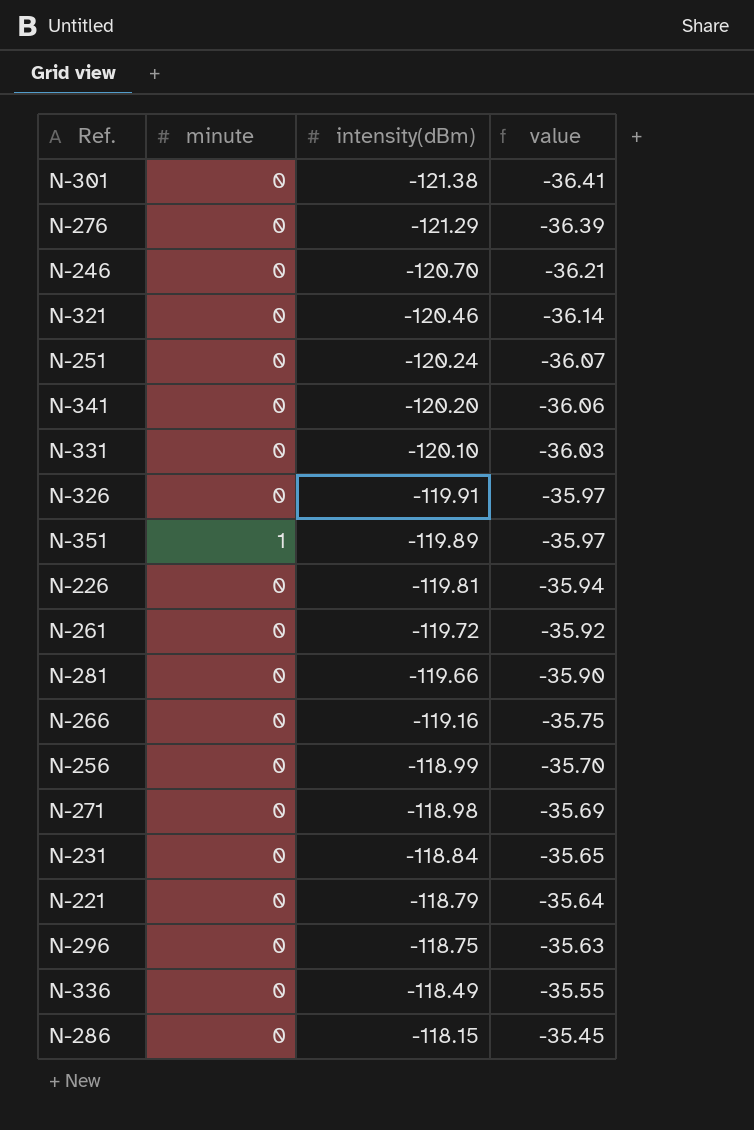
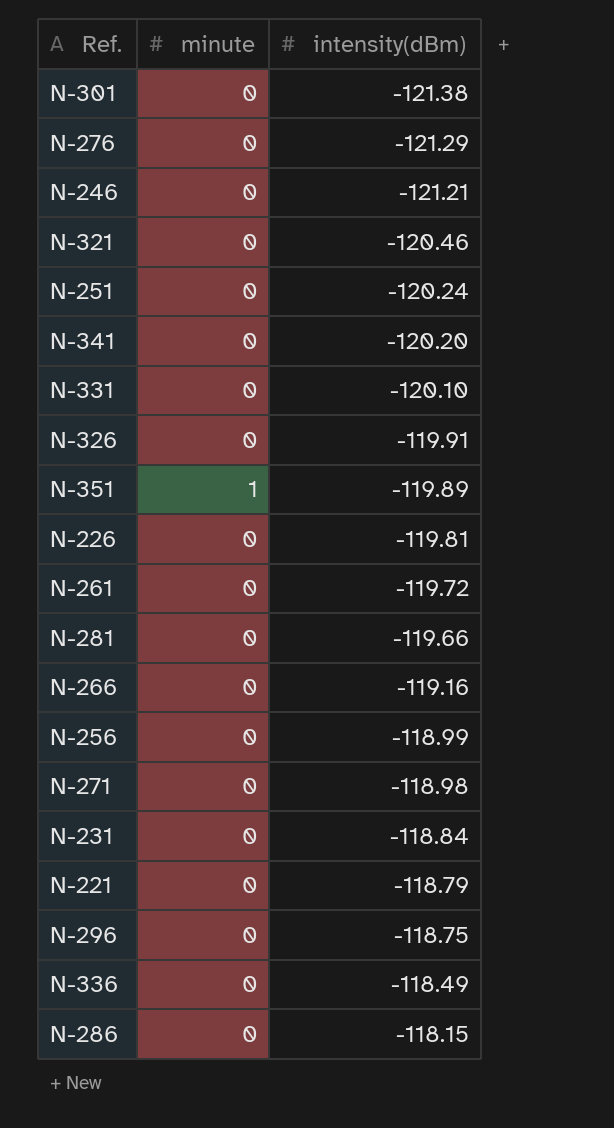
column value | formula: [intensity(dBm)] * 0.3 -> none
N-246 | intensity(dBm): -120.70 -> -121.21

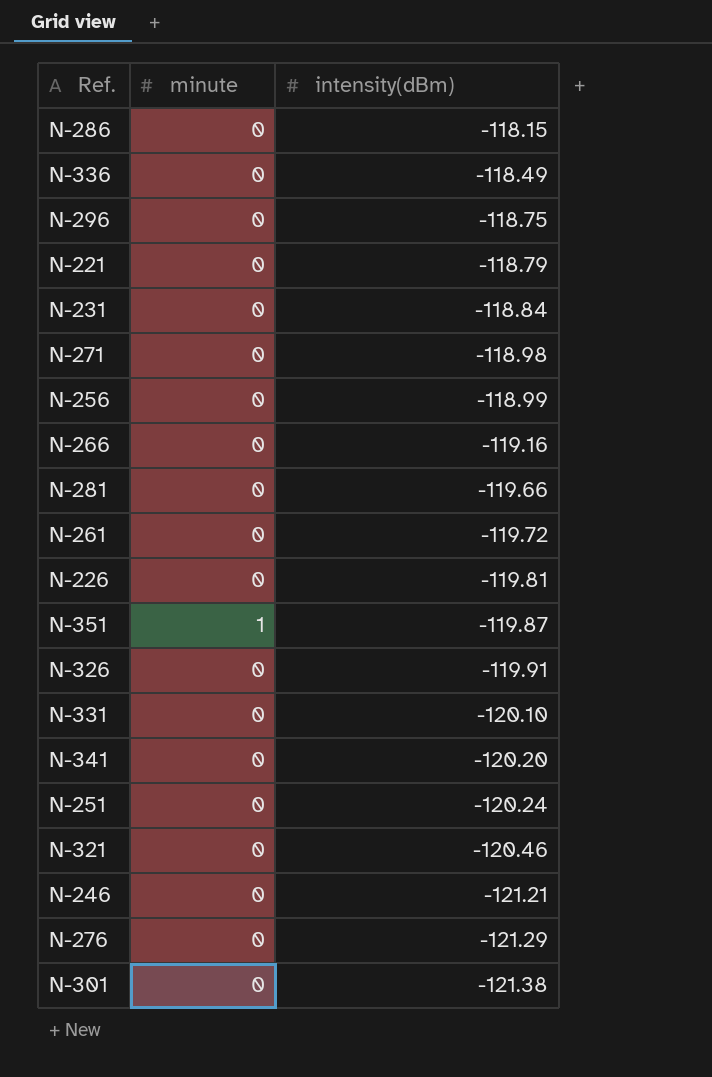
row order: intensity(dBm) ascending -> intensity(dBm) descending
N-351 | intensity(dBm): -119.89 -> -119.87

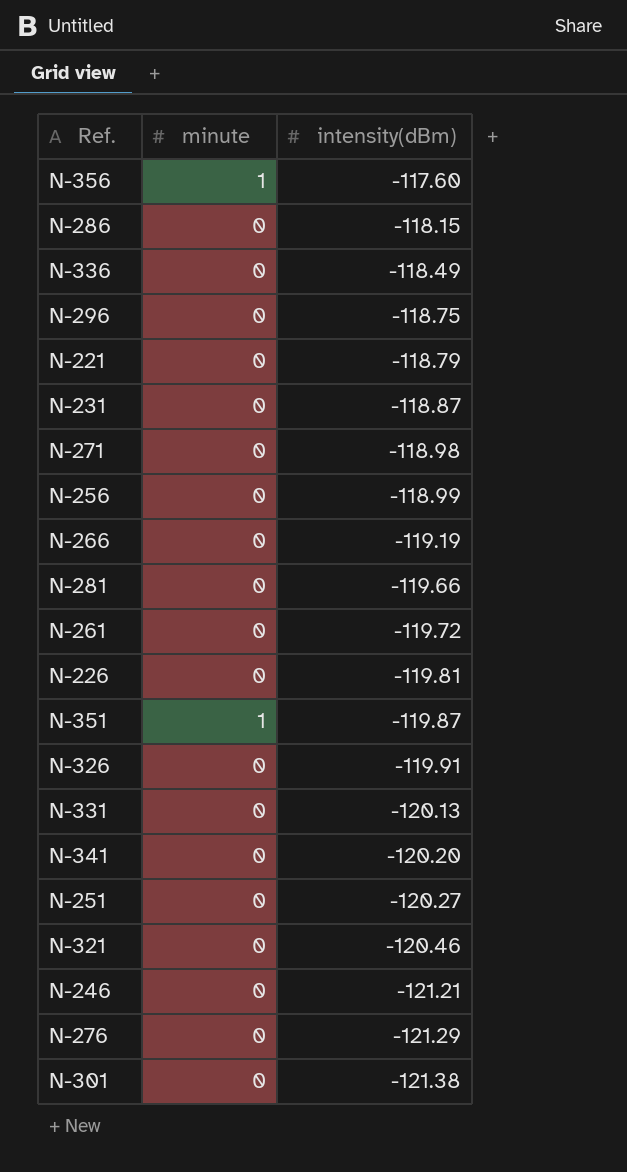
row N-356: none -> 1 | -117.60
N-231 | intensity(dBm): -118.84 -> -118.87
N-266 | intensity(dBm): -119.16 -> -119.19
N-331 | intensity(dBm): -120.10 -> -120.13
N-251 | intensity(dBm): -120.24 -> -120.27

